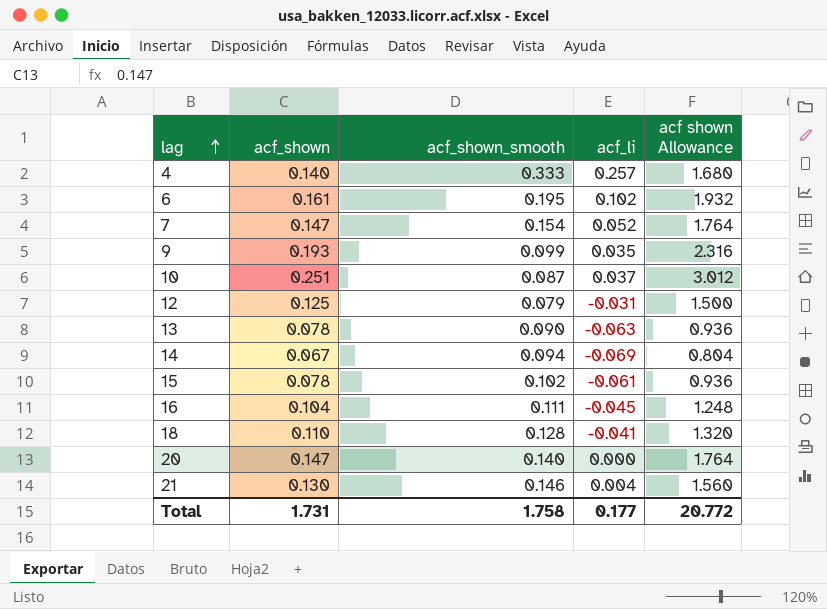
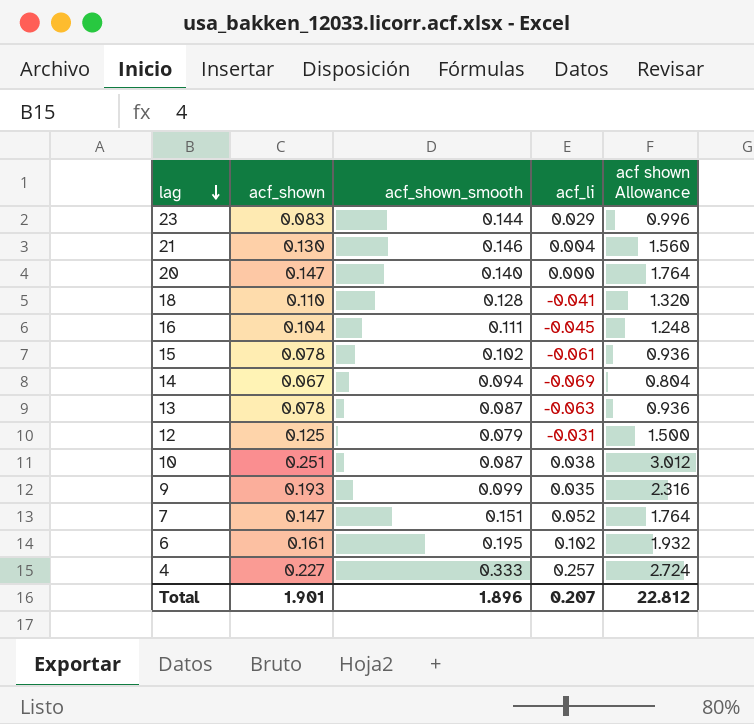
row order: lag ascending -> lag descending
row 23: none -> 0.083 | 0.144 | 0.029 | 0.996
13 | acf_shown_smooth: 0.090 -> 0.087
10 | acf_li: 0.037 -> 0.038
7 | acf_shown_smooth: 0.154 -> 0.151
4 | acf_shown: 0.140 -> 0.227
4 | acf shown Allowance: 1.680 -> 2.724
Total | acf_shown: 1.731 -> 1.901
Total | acf_shown_smooth: 1.758 -> 1.896
Total | acf_li: 0.177 -> 0.207
Total | acf shown Allowance: 20.772 -> 22.812

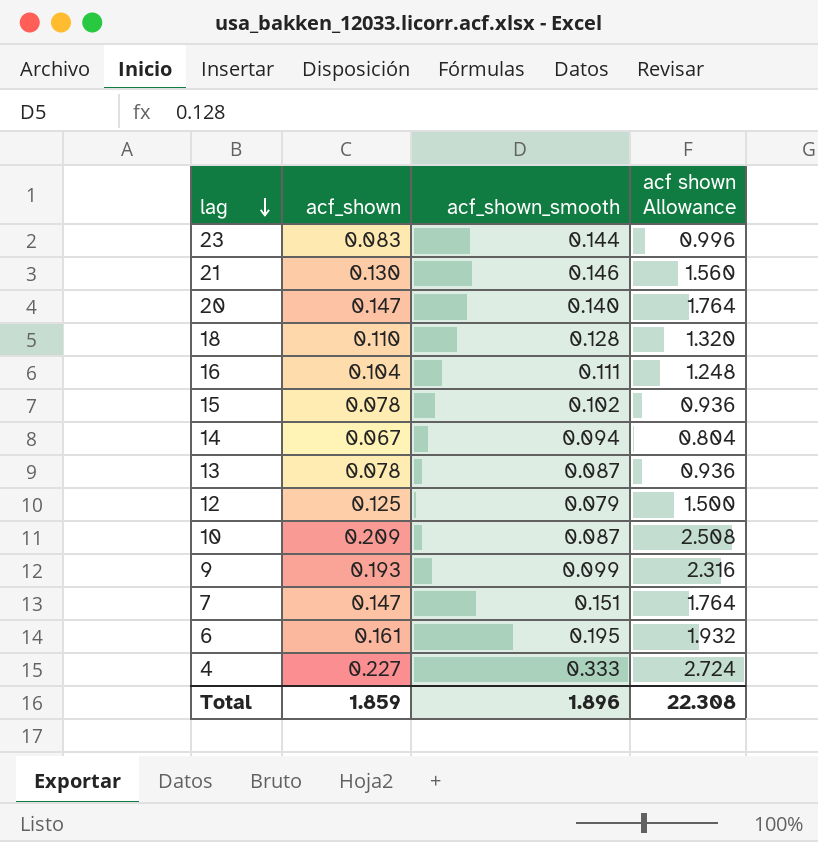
column acf_li | position: 4 -> none
10 | acf_shown: 0.251 -> 0.209
10 | acf shown Allowance: 3.012 -> 2.508
Total | acf_shown: 1.901 -> 1.859
Total | acf shown Allowance: 22.812 -> 22.308

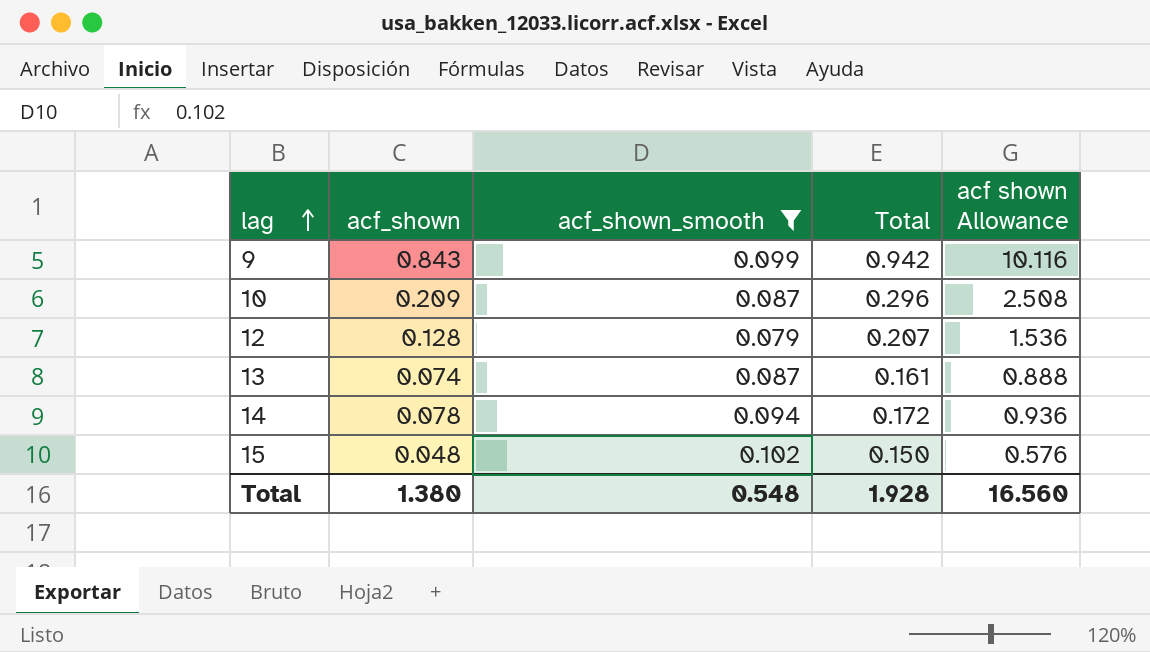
filter: none -> acf_shown_smooth <= 0.102
row order: lag descending -> lag ascending
column Total | formula: none -> [acf_shown] + [acf_shown_smooth]
9 | acf_shown: 0.193 -> 0.843
9 | acf shown Allowance: 2.316 -> 10.116
12 | acf_shown: 0.125 -> 0.128
12 | acf shown Allowance: 1.500 -> 1.536
13 | acf_shown: 0.078 -> 0.074
13 | acf shown Allowance: 0.936 -> 0.888
14 | acf_shown: 0.067 -> 0.078
14 | acf shown Allowance: 0.804 -> 0.936
15 | acf_shown: 0.078 -> 0.048
15 | acf shown Allowance: 0.936 -> 0.576
Total | acf_shown: 1.859 -> 1.380
Total | acf_shown_smooth: 1.896 -> 0.548
Total | acf shown Allowance: 22.308 -> 16.560

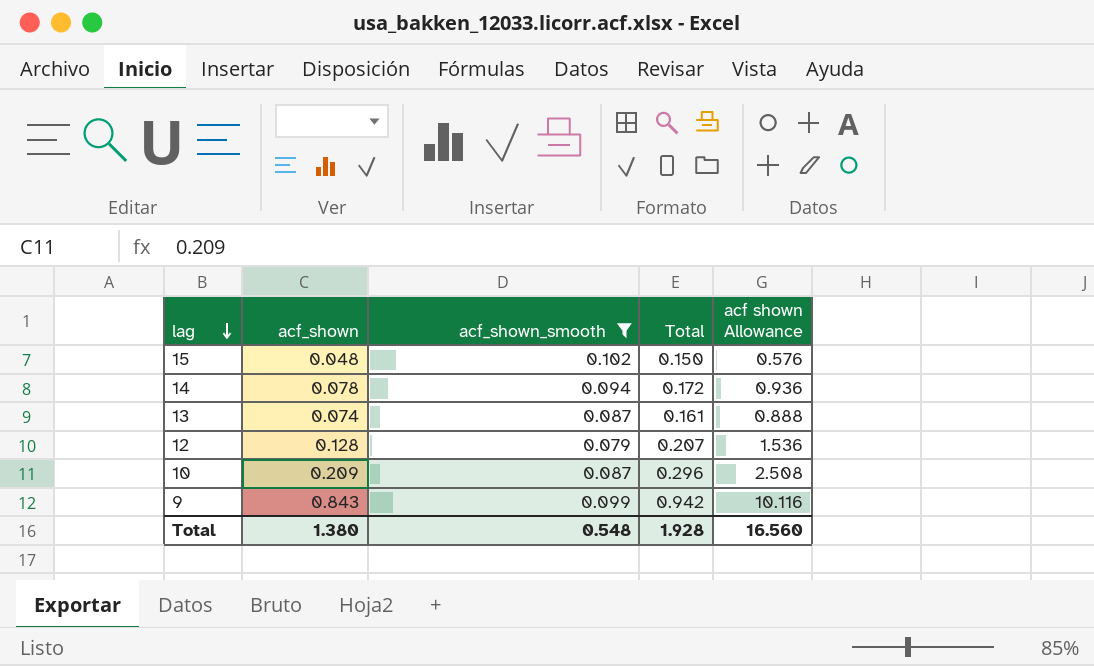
row order: lag ascending -> lag descending

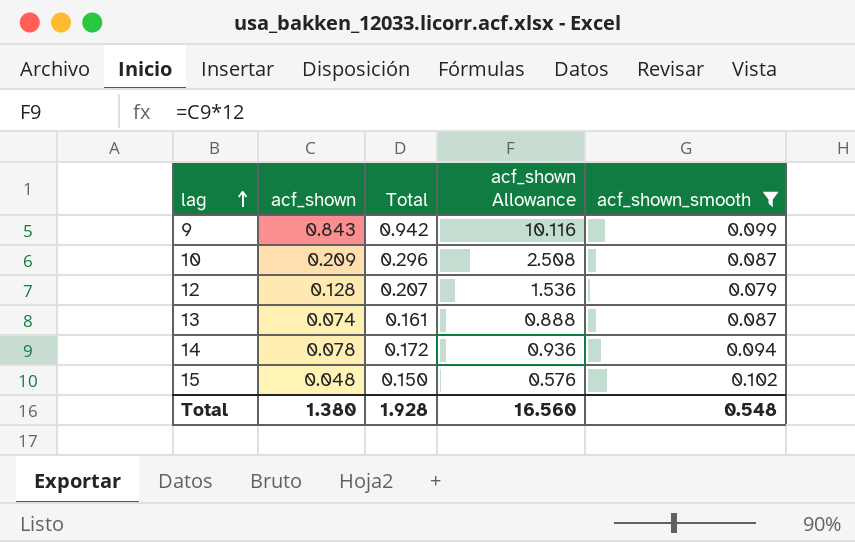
row order: lag descending -> lag ascending
column name: acf shown Allowance -> acf_shown Allowance
column acf_shown_smooth | position: 3 -> 5

